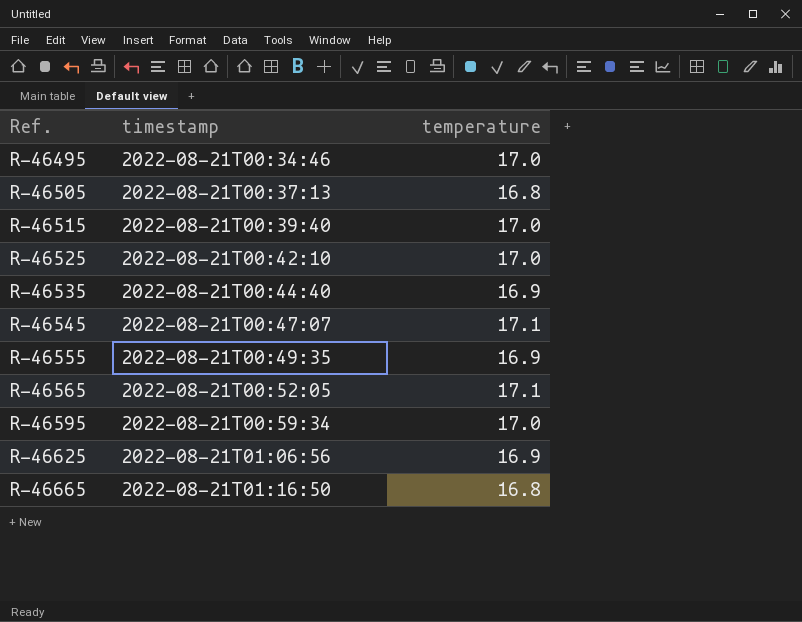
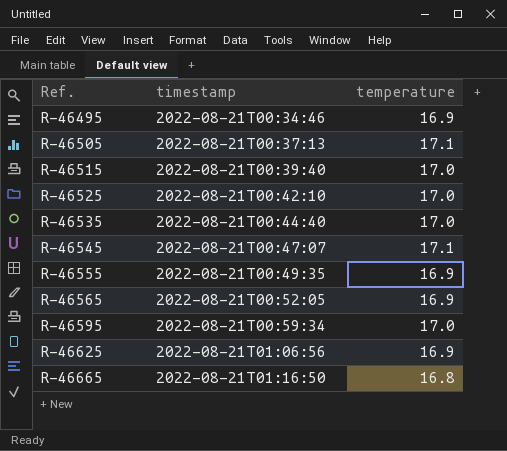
R-46495 | temperature: 17.0 -> 16.9
R-46505 | temperature: 16.8 -> 17.1
R-46535 | temperature: 16.9 -> 17.0
R-46565 | temperature: 17.1 -> 16.9

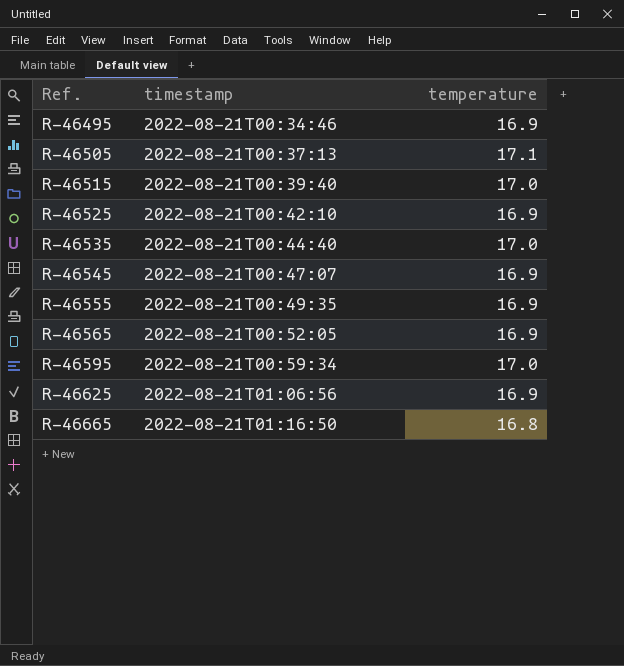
R-46525 | temperature: 17.0 -> 16.9
R-46545 | temperature: 17.1 -> 16.9

